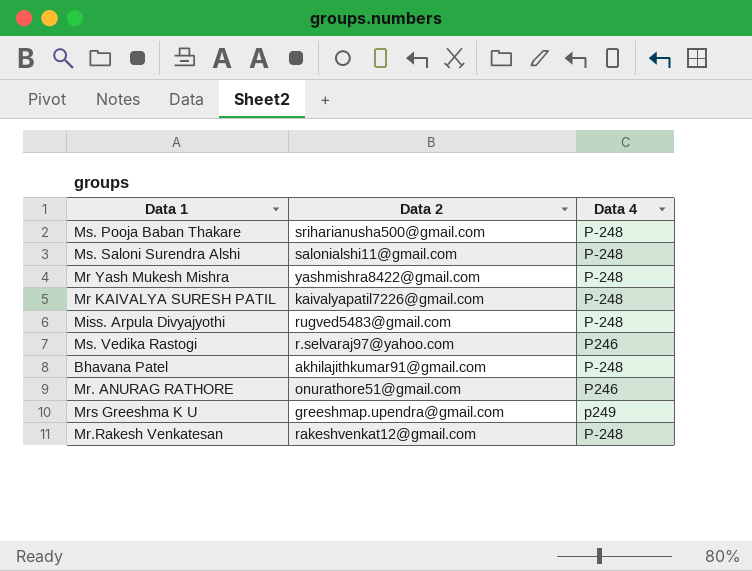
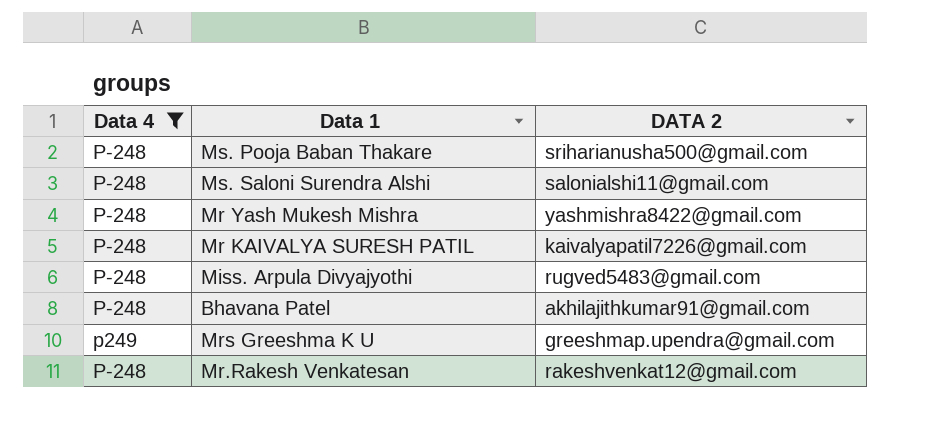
filter: none -> Data 4 != P246
column Data 4 | position: 3 -> 1
column name: Data 2 -> DATA 2

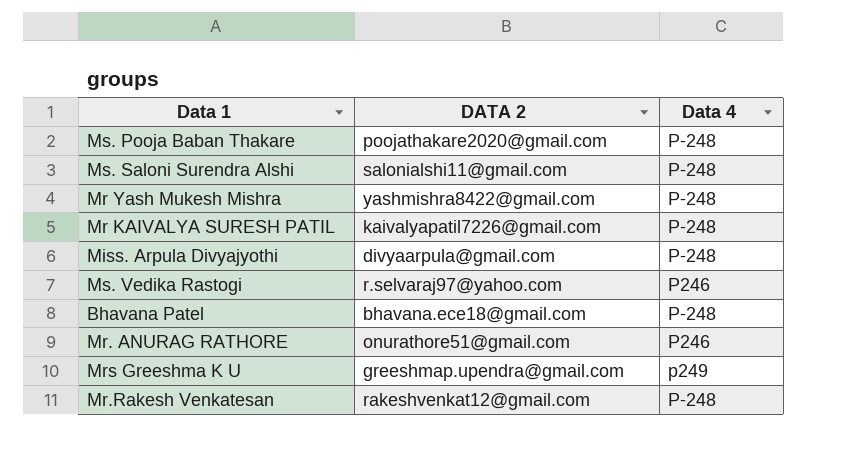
filter: Data 4 != P246 -> none
column Data 4 | position: 1 -> 3
Ms. Pooja Baban Thakare | DATA 2: sriharianusha500@gmail.com -> poojathakare2020@gmail.com
Miss. Arpula Divyajyothi | DATA 2: rugved5483@gmail.com -> divyaarpula@gmail.com
Bhavana Patel | DATA 2: akhilajithkumar91@gmail.com -> bhavana.ece18@gmail.com

